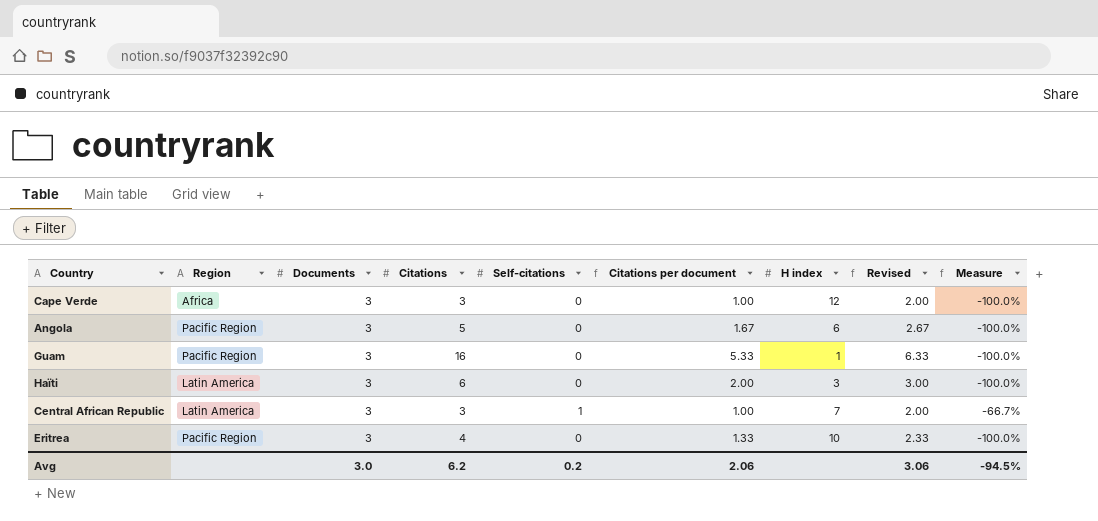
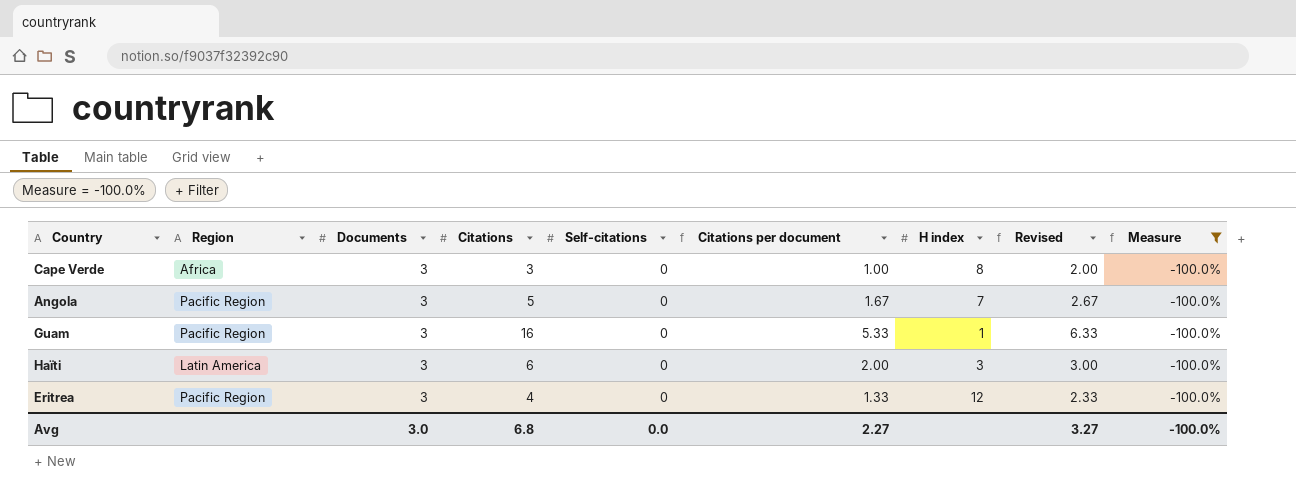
filter: none -> Measure = -100.0%
Cape Verde | H index: 12 -> 8
Angola | H index: 6 -> 7
Eritrea | H index: 10 -> 12
Avg | Citations: 6.2 -> 6.8
Avg | Self-citations: 0.2 -> 0.0
Avg | Citations per document: 2.06 -> 2.27
Avg | Revised: 3.06 -> 3.27
Avg | Measure: -94.5% -> -100.0%

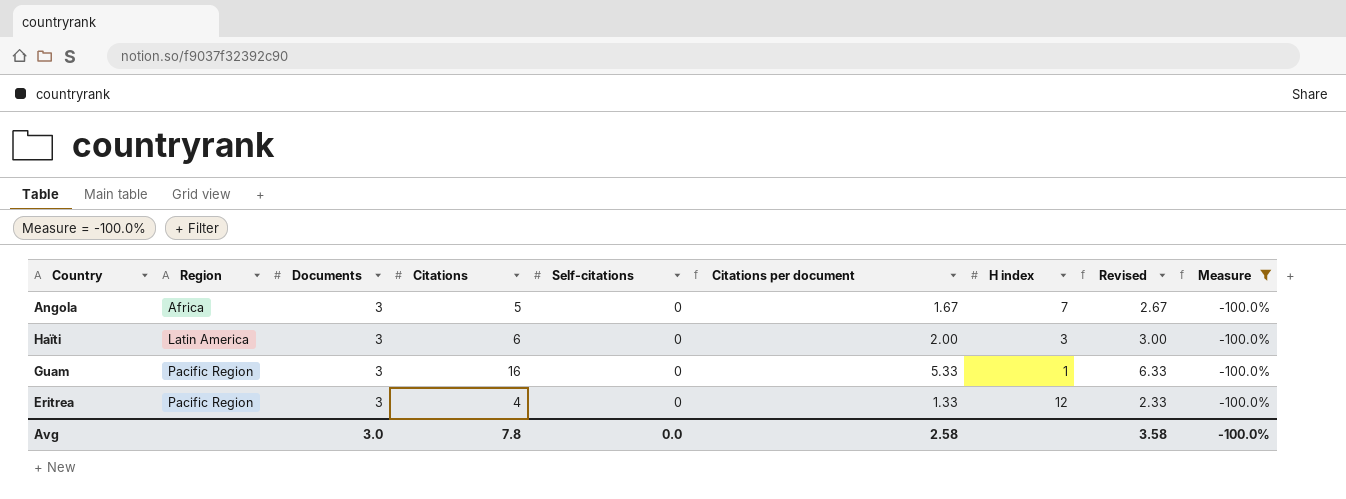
row order: none -> Region ascending
row Cape Verde: Africa | 3 | 3 | 0 | 1.00 | 8 | 2.00 | -100.0% -> none
Angola | Region: Pacific Region -> Africa
Avg | Citations: 6.8 -> 7.8
Avg | Citations per document: 2.27 -> 2.58
Avg | Revised: 3.27 -> 3.58

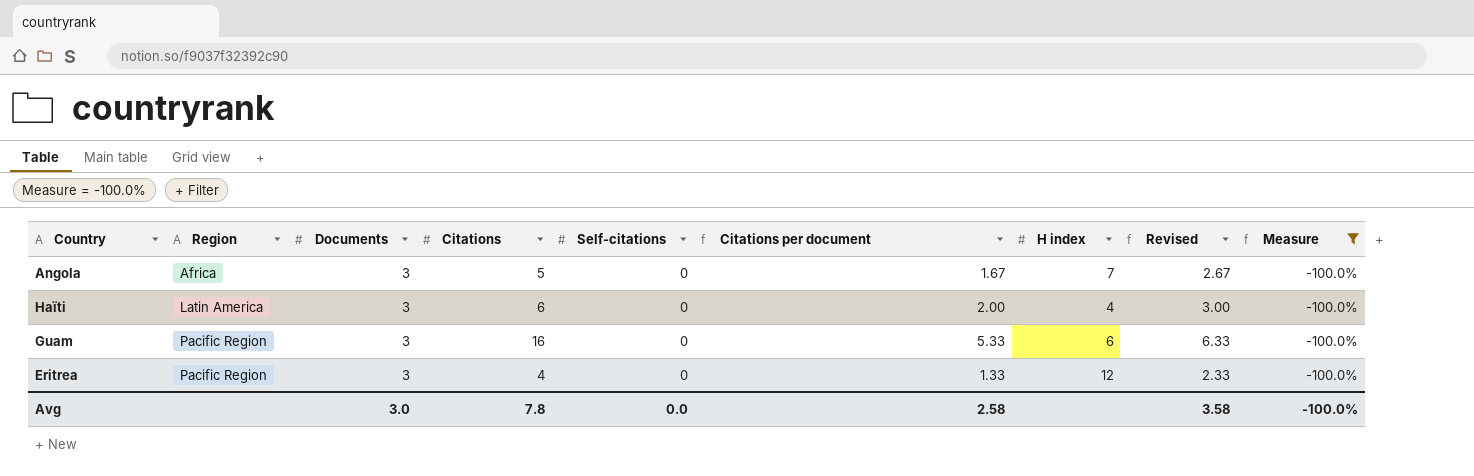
Haïti | H index: 3 -> 4
Guam | H index: 1 -> 6

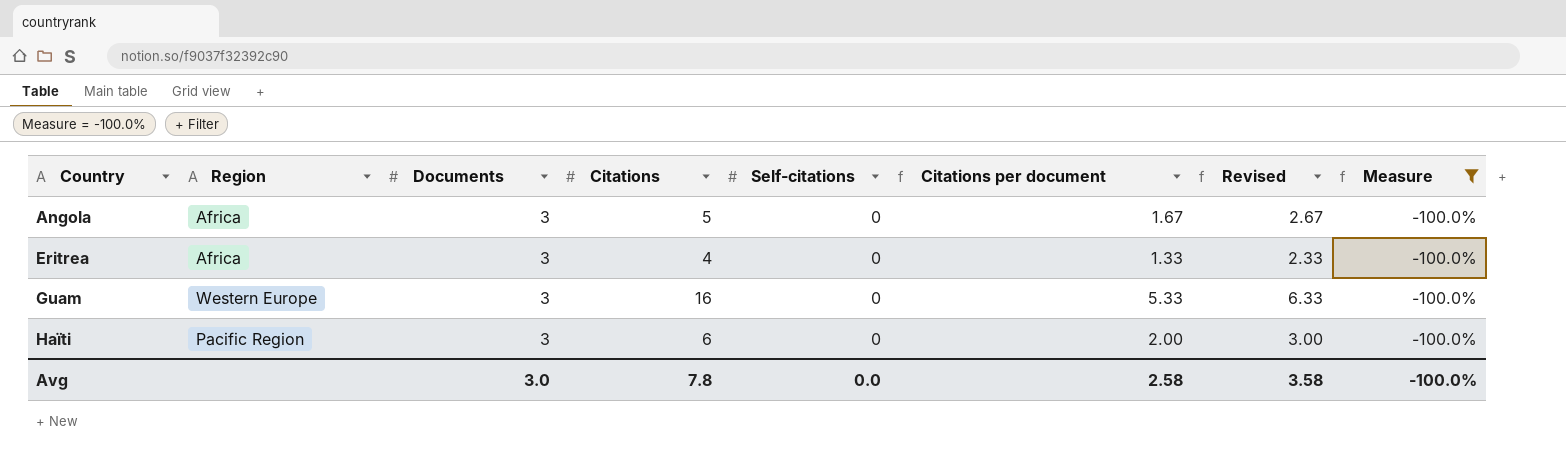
row order: Region ascending -> Country ascending
column H index | position: 7 -> none
Eritrea | Region: Pacific Region -> Africa
Guam | Region: Pacific Region -> Western Europe
Haïti | Region: Latin America -> Pacific Region

